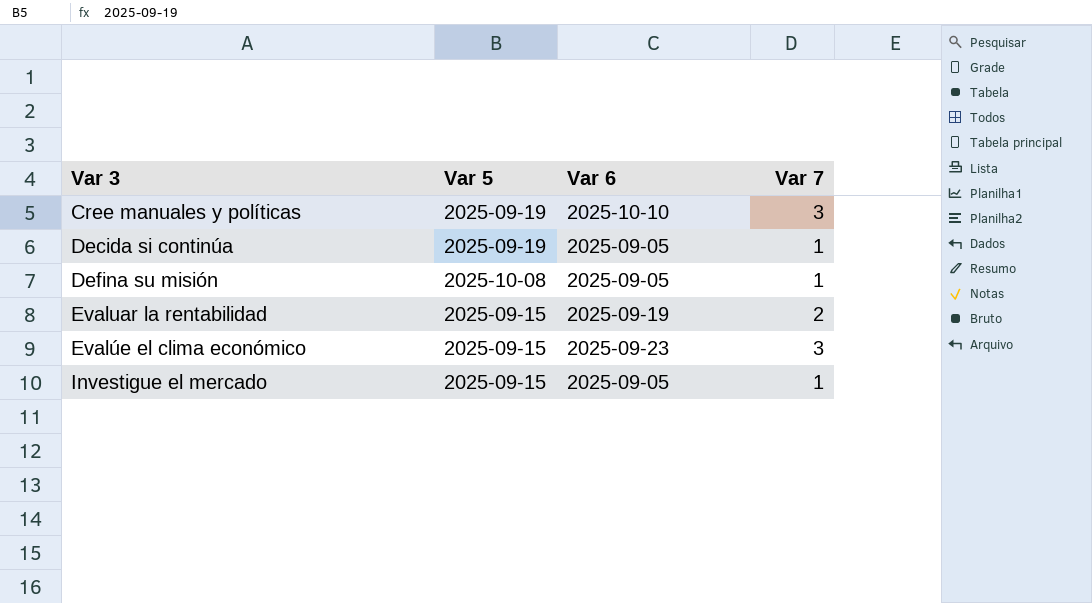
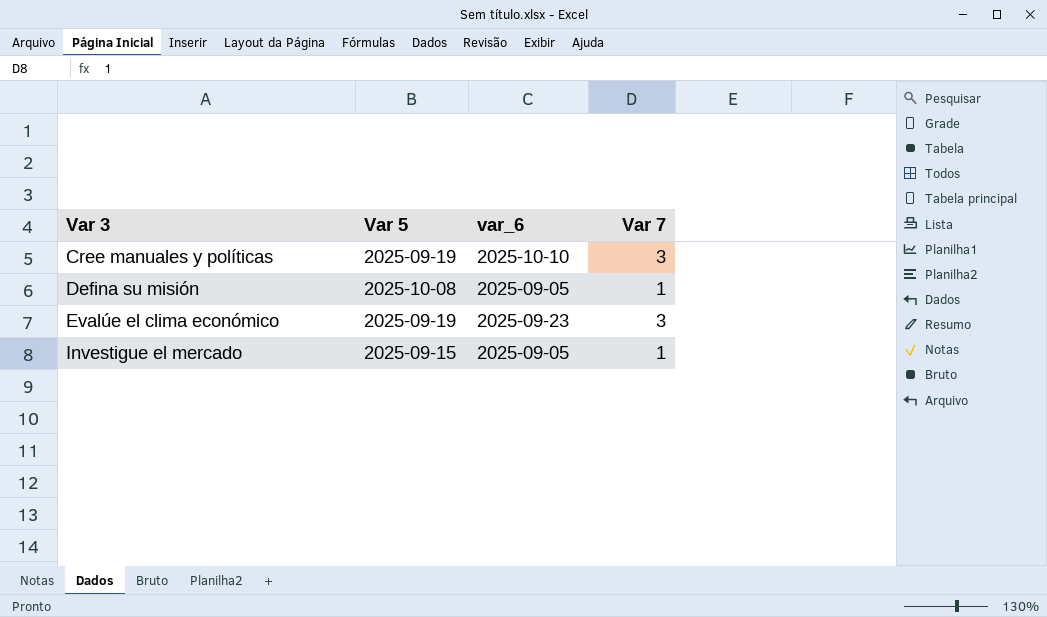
column name: Var 6 -> var_6
row Decida si continúa: 2025-09-19 | 2025-09-05 | 1 -> none
row Evaluar la rentabilidad: 2025-09-15 | 2025-09-19 | 2 -> none
Evalúe el clima económico | Var 5: 2025-09-15 -> 2025-09-19

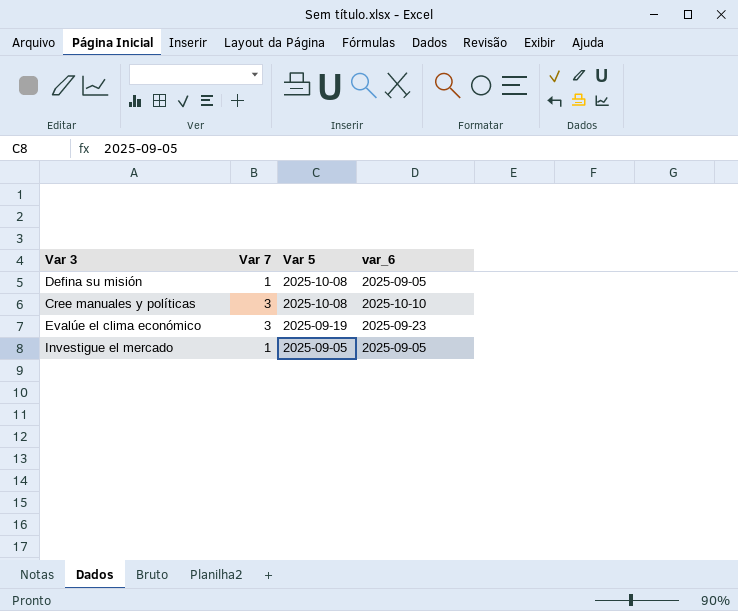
row order: Var 3 ascending -> Var 5 descending
column Var 7 | position: 4 -> 2
Cree manuales y políticas | Var 5: 2025-09-19 -> 2025-10-08
Investigue el mercado | Var 5: 2025-09-15 -> 2025-09-05

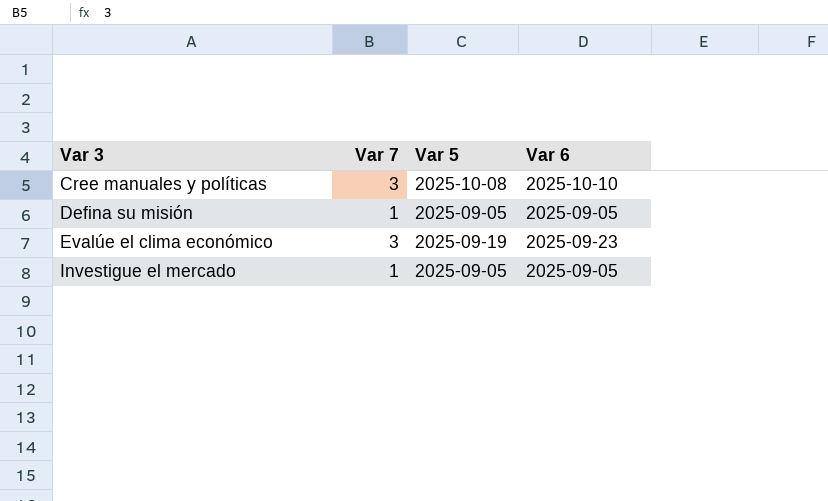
row order: Var 5 descending -> Var 3 ascending
column name: var_6 -> Var 6
Defina su misión | Var 5: 2025-10-08 -> 2025-09-05

